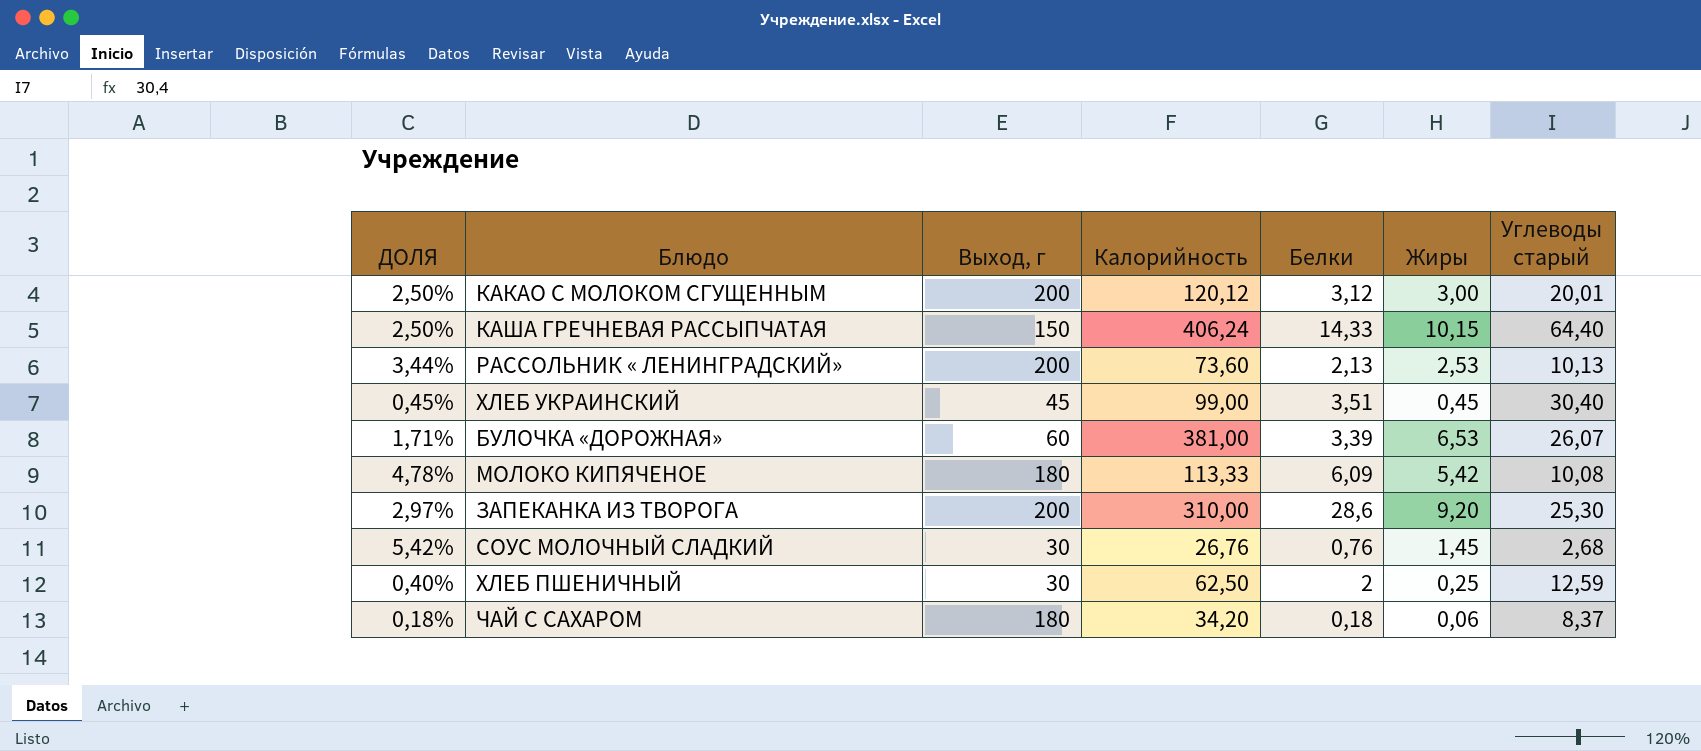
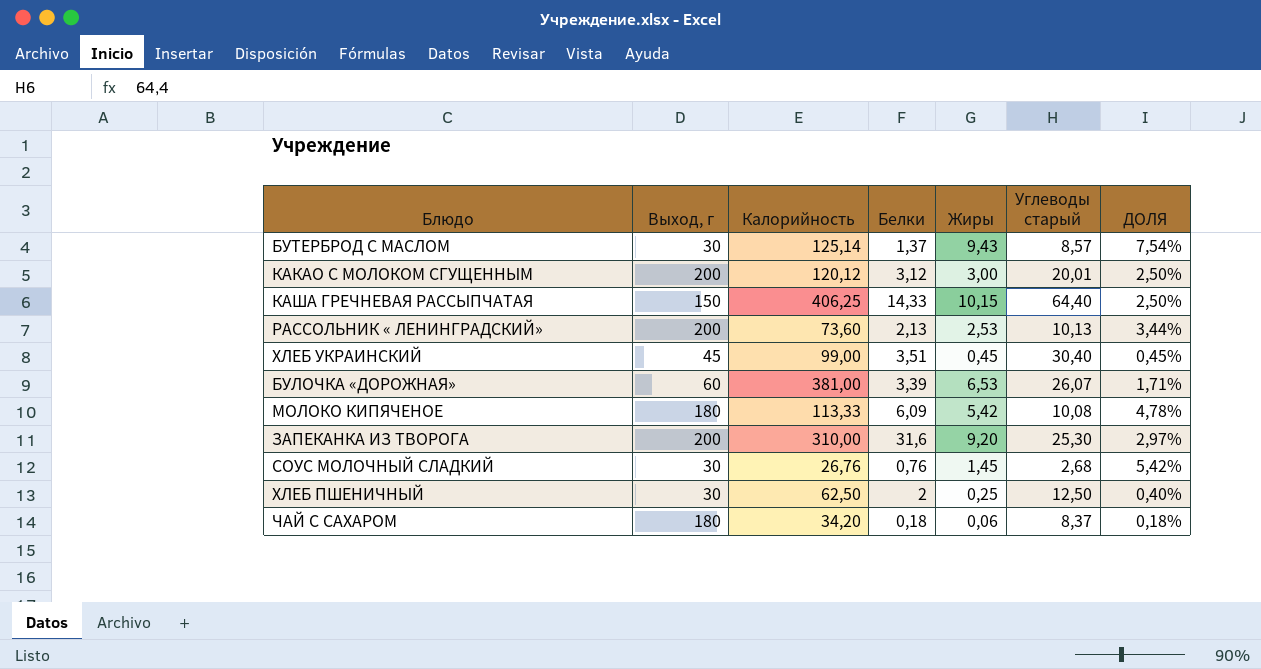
column ДОЛЯ | position: 1 -> 7
row БУТЕРБРОД С МАСЛОМ: none -> 30 | 125,14 | 1,37 | 9,43 | 8,57 | 7,54%
КАША ГРЕЧНЕВАЯ РАССЫПЧАТАЯ | Калорийность: 406,24 -> 406,25
ЗАПЕКАНКА ИЗ ТВОРОГА | Белки: 28,6 -> 31,6
ХЛЕБ ПШЕНИЧНЫЙ | Углеводы старый: 12,59 -> 12,50

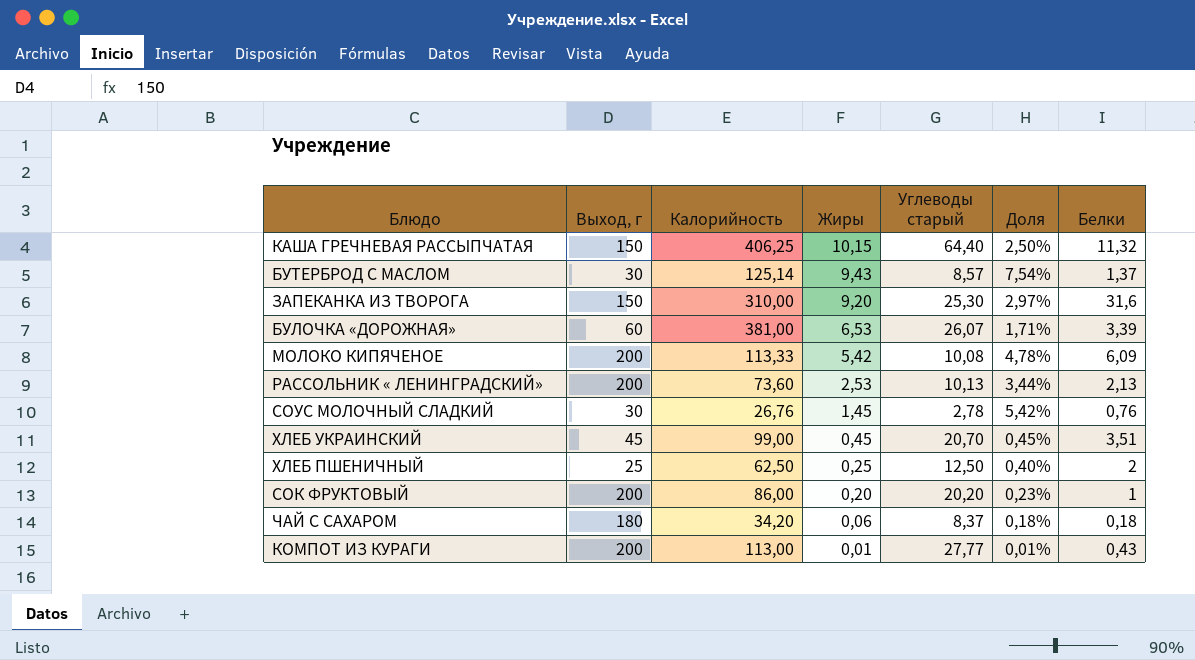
row order: none -> Жиры descending
column name: ДОЛЯ -> Доля
column Белки | position: 4 -> 7
row КАКАО С МОЛОКОМ СГУЩЕННЫМ: 200 | 120,12 | 3,12 | 3,00 | 20,01 | 2,50% -> none
КАША ГРЕЧНЕВАЯ РАССЫПЧАТАЯ | Белки: 14,33 -> 11,32
ЗАПЕКАНКА ИЗ ТВОРОГА | Выход, г: 200 -> 150
МОЛОКО КИПЯЧЕНОЕ | Выход, г: 180 -> 200
СОУС МОЛОЧНЫЙ СЛАДКИЙ | Углеводы старый: 2,68 -> 2,78
ХЛЕБ УКРАИНСКИЙ | Углеводы старый: 30,40 -> 20,70
ХЛЕБ ПШЕНИЧНЫЙ | Выход, г: 30 -> 25
row СОК ФРУКТОВЫЙ: none -> 200 | 86,00 | 0,20 | 20,20 | 0,23% | 1
row КОМПОТ ИЗ КУРАГИ: none -> 200 | 113,00 | 0,01 | 27,77 | 0,01% | 0,43

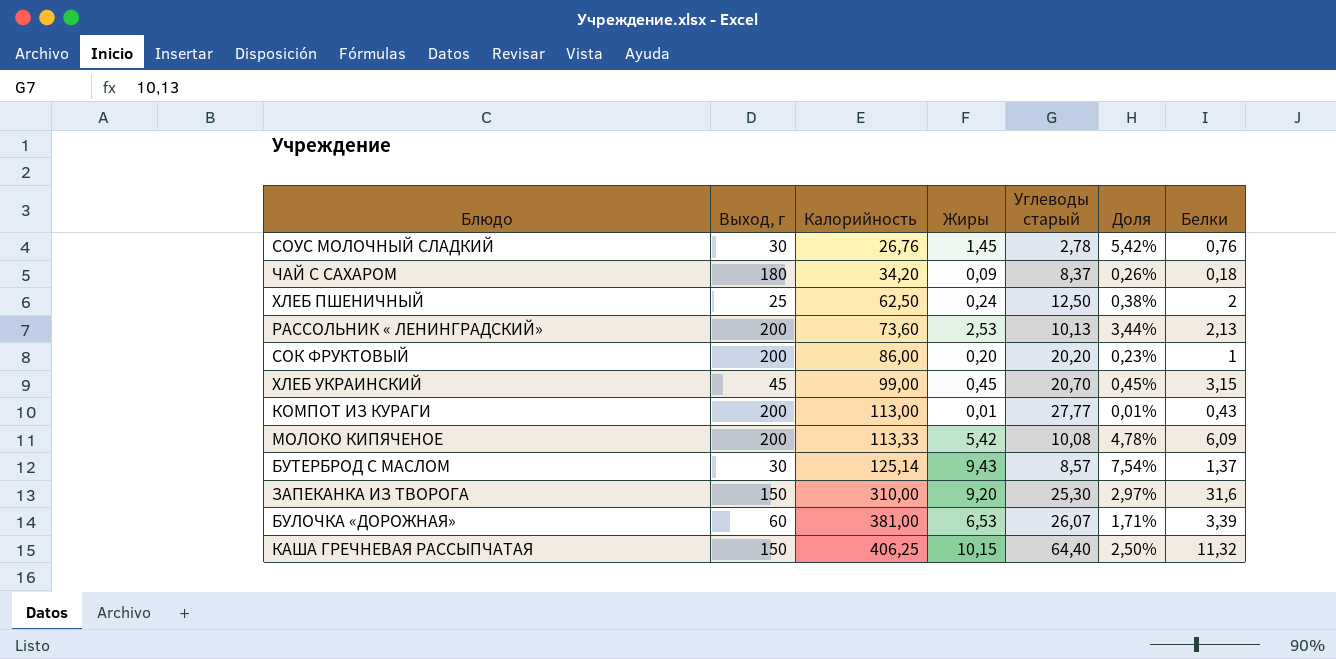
row order: Жиры descending -> Калорийность ascending
ЧАЙ С САХАРОМ | Жиры: 0,06 -> 0,09
ЧАЙ С САХАРОМ | Доля: 0,18% -> 0,26%
ХЛЕБ ПШЕНИЧНЫЙ | Жиры: 0,25 -> 0,24
ХЛЕБ ПШЕНИЧНЫЙ | Доля: 0,40% -> 0,38%
ХЛЕБ УКРАИНСКИЙ | Белки: 3,51 -> 3,15

